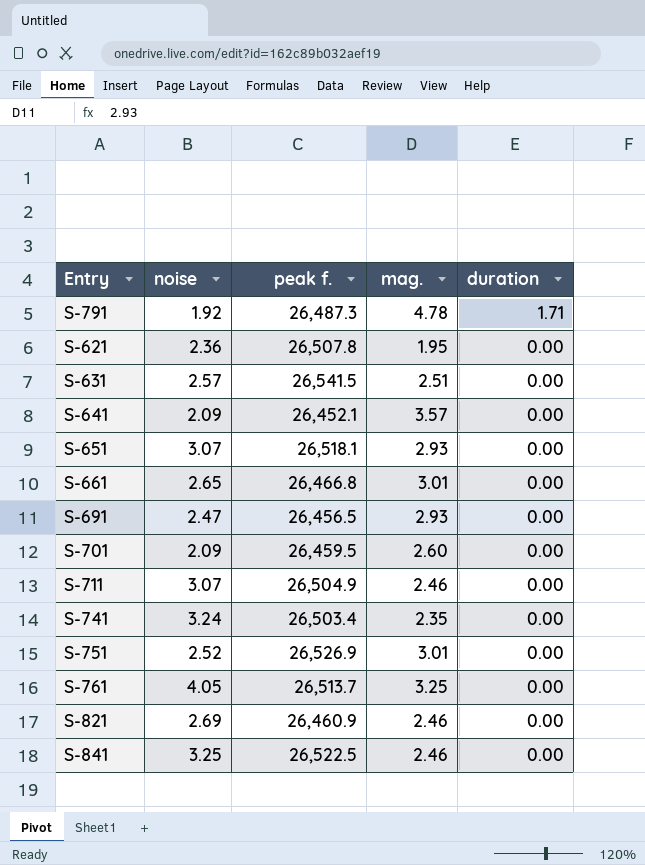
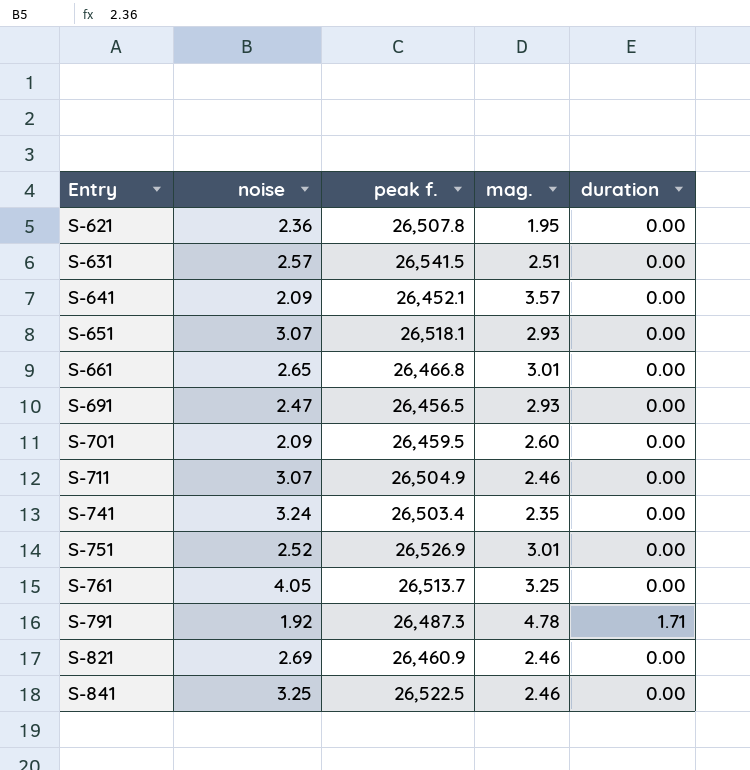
row order: duration descending -> Entry ascending

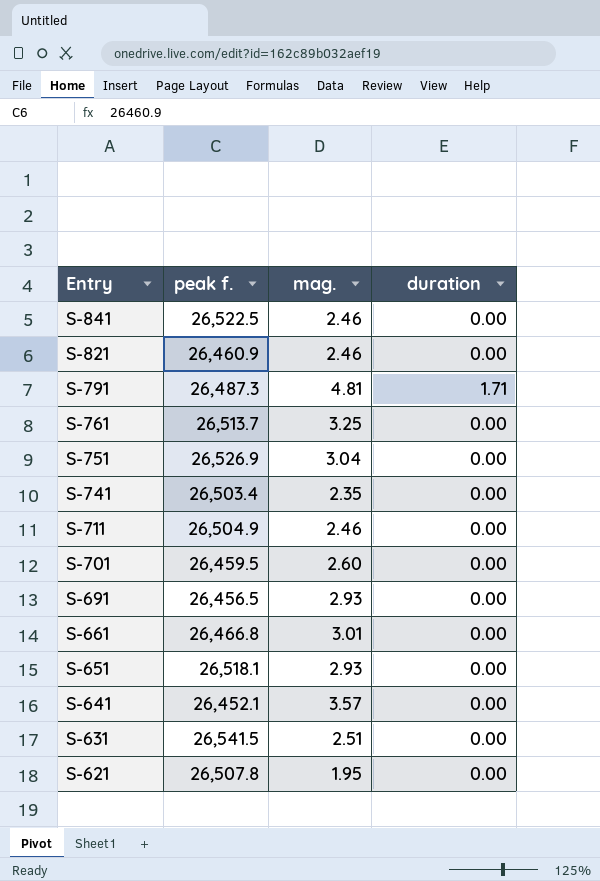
row order: Entry ascending -> Entry descending
column noise | position: 2 -> none
S-791 | mag.: 4.78 -> 4.81
S-751 | mag.: 3.01 -> 3.04

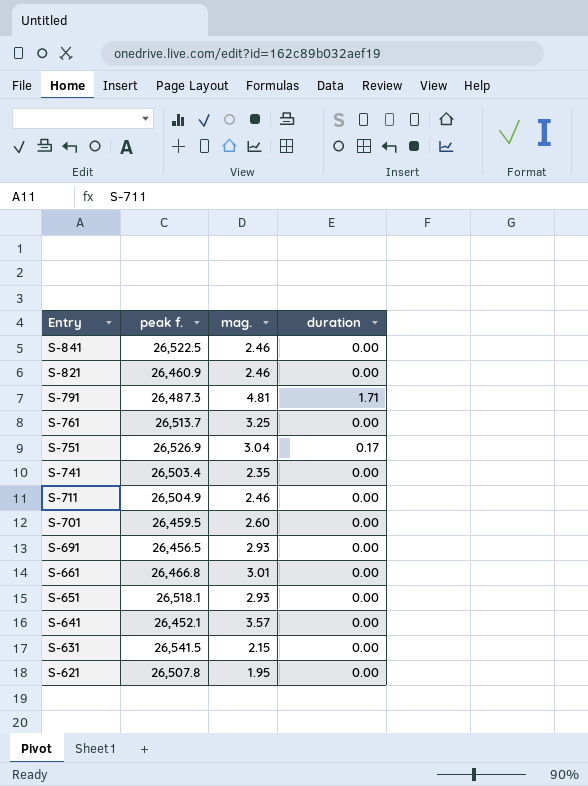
S-751 | duration: 0.00 -> 0.17
S-631 | mag.: 2.51 -> 2.15

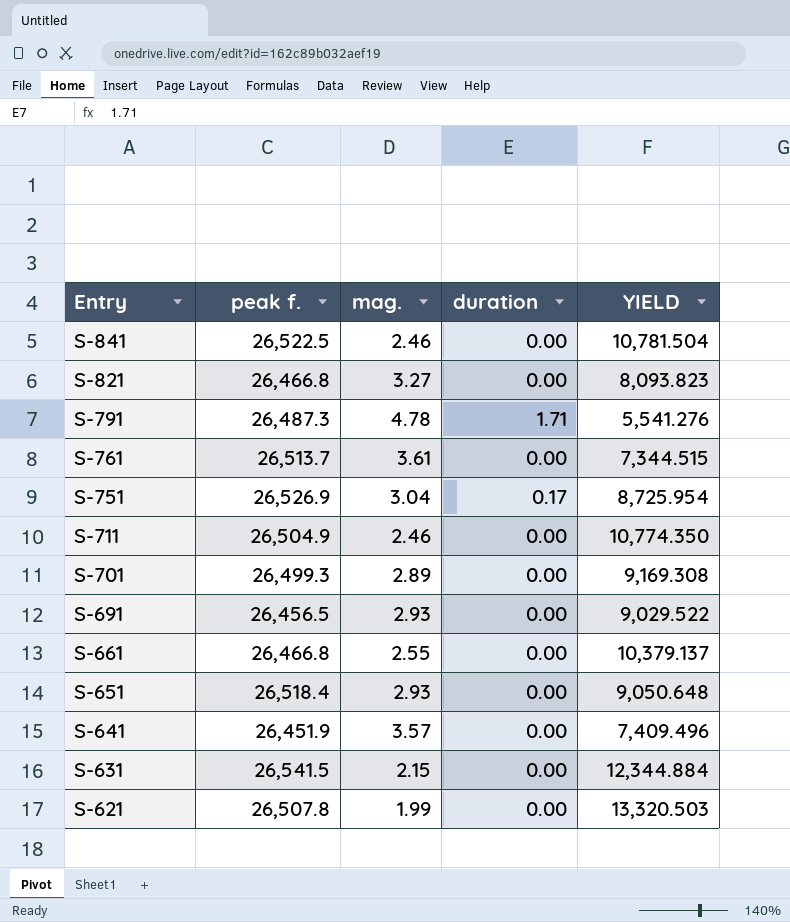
column YIELD | formula: none -> [peak f.] / [mag.]
row S-741: 26,503.4 | 2.35 | 0.00 -> none
S-821 | peak f.: 26,460.9 -> 26,466.8
S-821 | mag.: 2.46 -> 3.27
S-791 | mag.: 4.81 -> 4.78
S-761 | mag.: 3.25 -> 3.61
S-701 | peak f.: 26,459.5 -> 26,499.3
S-701 | mag.: 2.60 -> 2.89
S-661 | mag.: 3.01 -> 2.55
S-651 | peak f.: 26,518.1 -> 26,518.4
S-641 | peak f.: 26,452.1 -> 26,451.9
S-621 | mag.: 1.95 -> 1.99

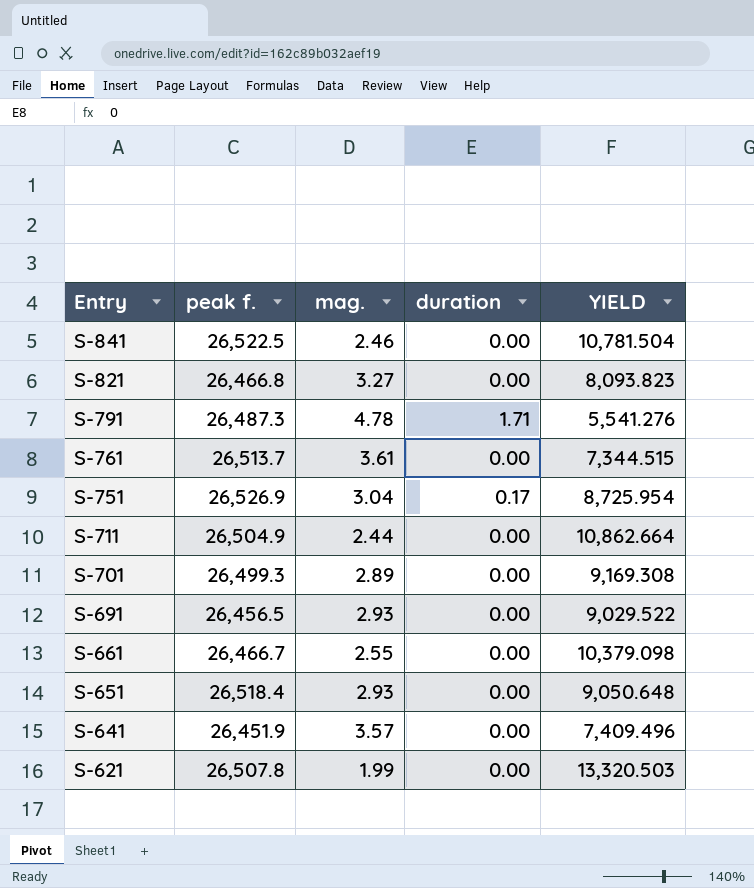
row S-631: 26,541.5 | 2.15 | 0.00 | 12,344.884 -> none
S-711 | mag.: 2.46 -> 2.44
S-711 | YIELD: 10,774.350 -> 10,862.664
S-661 | peak f.: 26,466.8 -> 26,466.7
S-661 | YIELD: 10,379.137 -> 10,379.098

